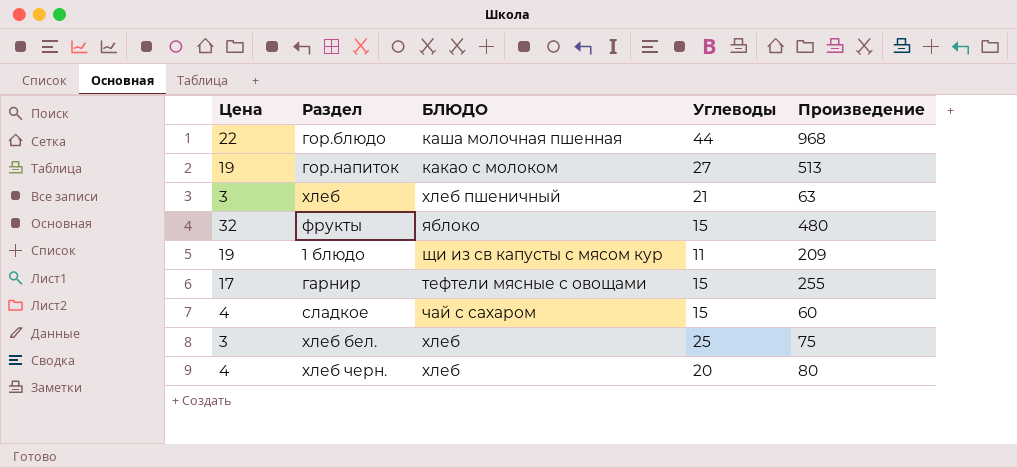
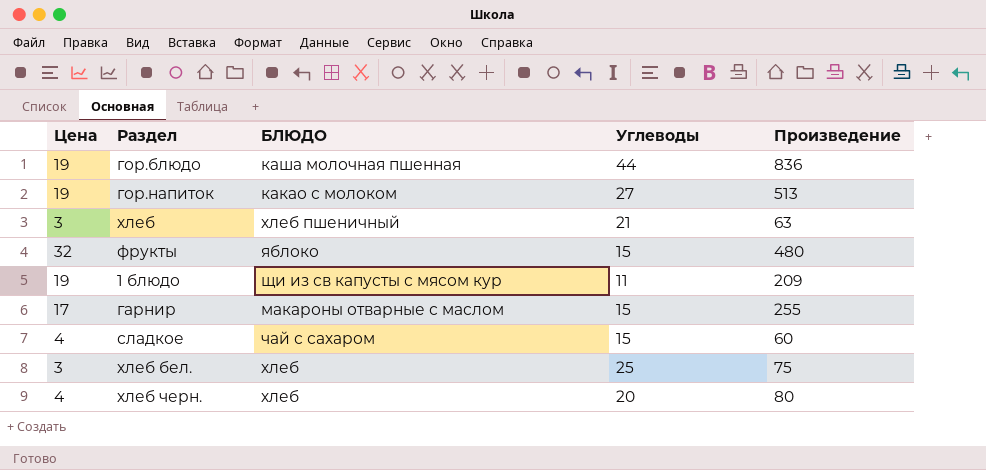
гор.блюдо | Цена: 22 -> 19
гор.блюдо | Произведение: 968 -> 836
гарнир | БЛЮДО: тефтели мясные с овощами -> макароны отварные с маслом

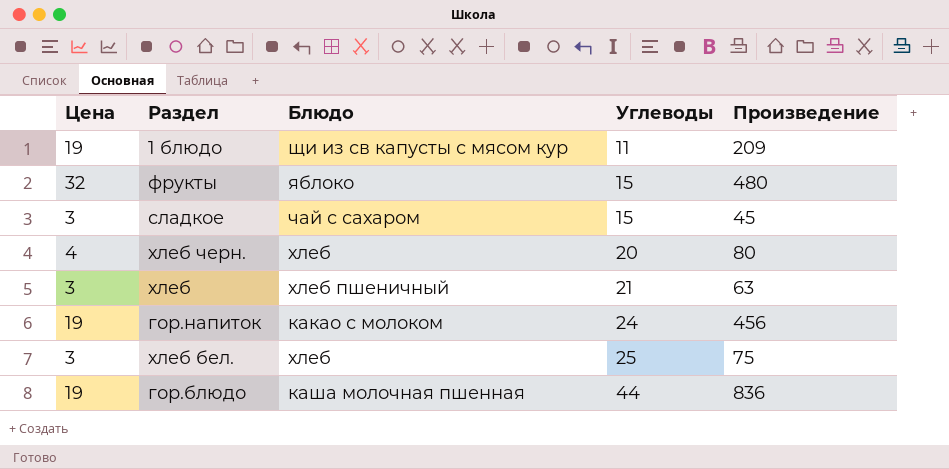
row order: none -> Углеводы ascending
column name: БЛЮДО -> Блюдо
row гарнир: 17 | макароны отварные с маслом | 15 | 255 -> none
сладкое | Цена: 4 -> 3
сладкое | Произведение: 60 -> 45
гор.напиток | Углеводы: 27 -> 24
гор.напиток | Произведение: 513 -> 456

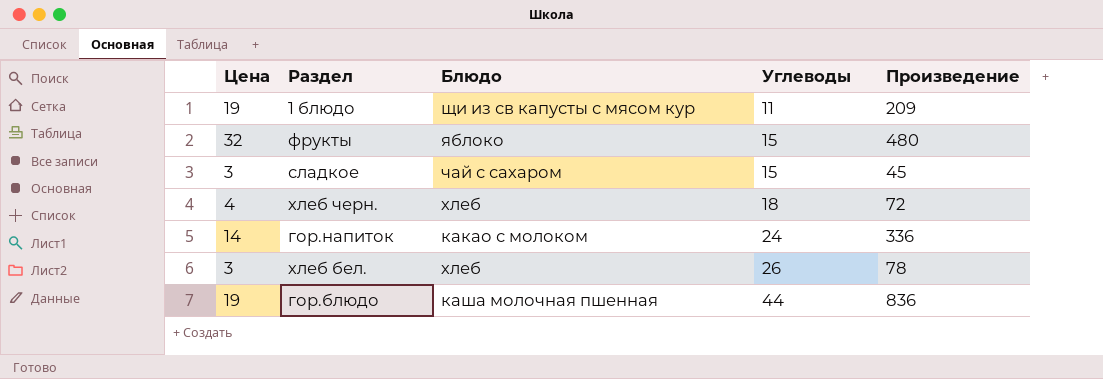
row хлеб: 3 | хлеб пшеничный | 21 | 63 -> none
хлеб черн. | Углеводы: 20 -> 18
хлеб черн. | Произведение: 80 -> 72
гор.напиток | Цена: 19 -> 14
гор.напиток | Произведение: 456 -> 336
хлеб бел. | Углеводы: 25 -> 26
хлеб бел. | Произведение: 75 -> 78

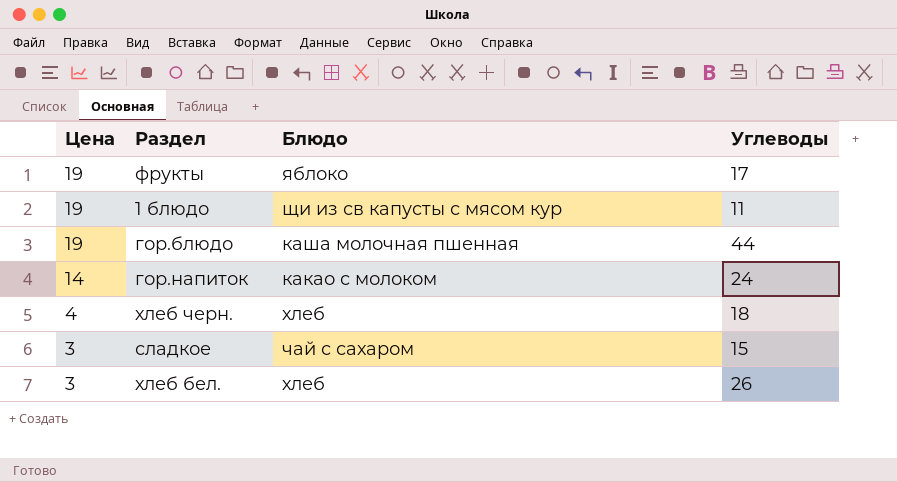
row order: Углеводы ascending -> Цена descending
column Произведение | formula: [Цена] * [Углеводы] -> none
фрукты | Цена: 32 -> 19
фрукты | Углеводы: 15 -> 17

